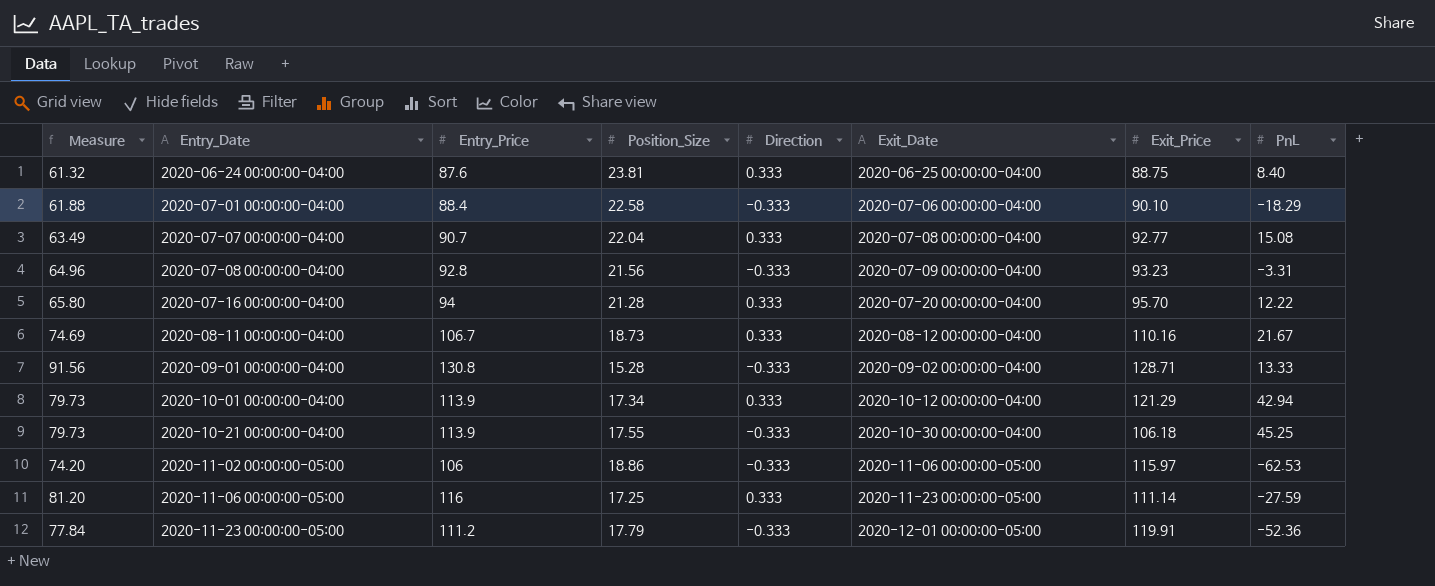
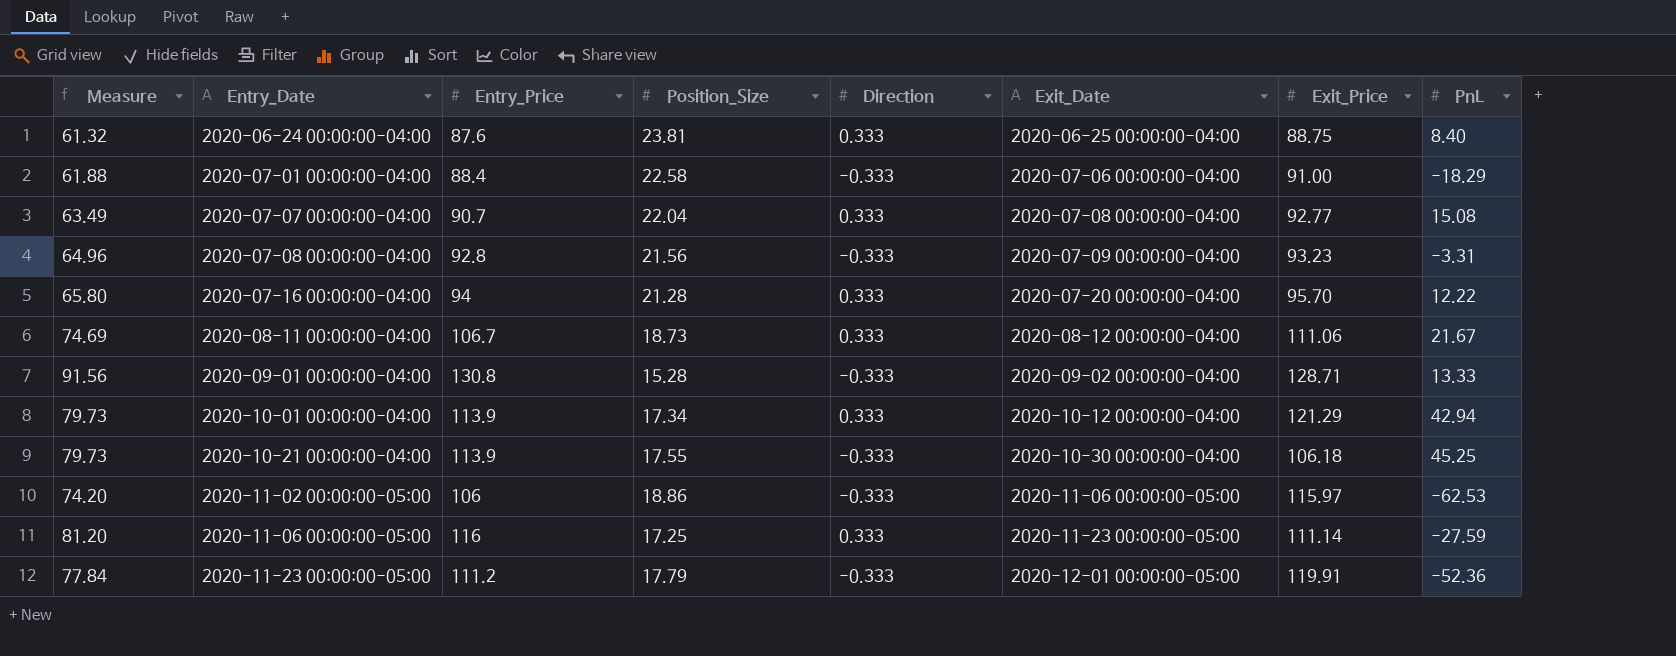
2020-07-01 00:00:00-04:00 | Exit_Price: 90.10 -> 91.00
2020-08-11 00:00:00-04:00 | Exit_Price: 110.16 -> 111.06

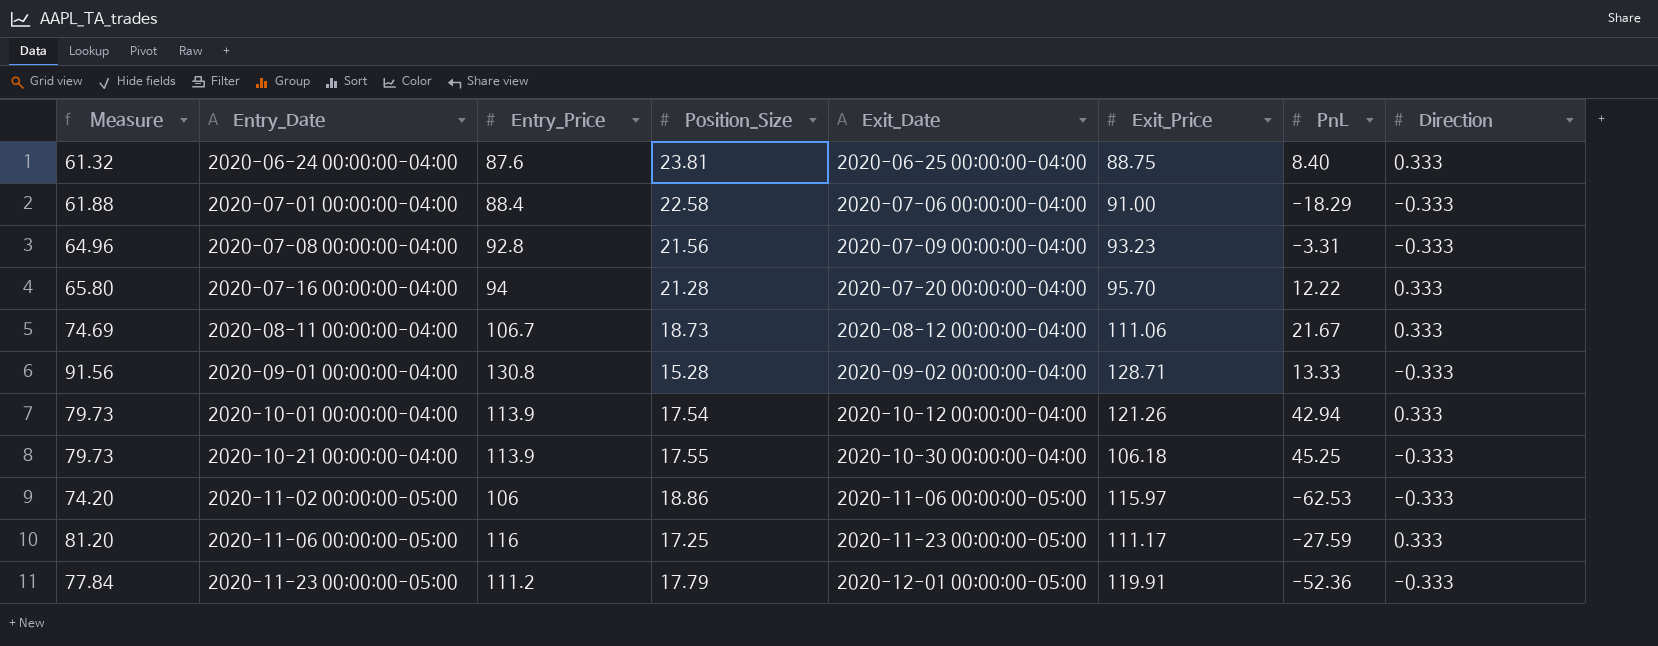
column Direction | position: 5 -> 8
row 2020-07-07 00:00:00-04:00: 63.49 | 90.7 | 22.04 | 0.333 | 2020-07-08 00:00:00-04:00 | 92.77 | 15.08 -> none
2020-10-01 00:00:00-04:00 | Position_Size: 17.34 -> 17.54
2020-10-01 00:00:00-04:00 | Exit_Price: 121.29 -> 121.26
2020-11-06 00:00:00-05:00 | Exit_Price: 111.14 -> 111.17

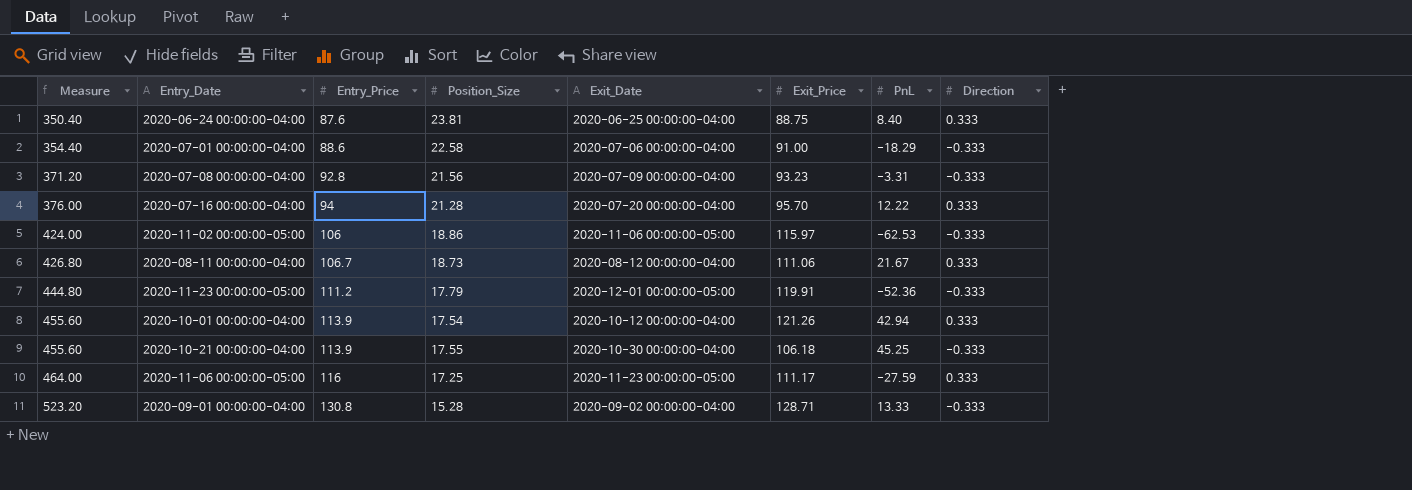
row order: Entry_Date ascending -> Measure ascending
column Measure | formula: [Entry_Price] * 0.7 -> [Entry_Price] * 4
2020-07-01 00:00:00-04:00 | Entry_Price: 88.4 -> 88.6

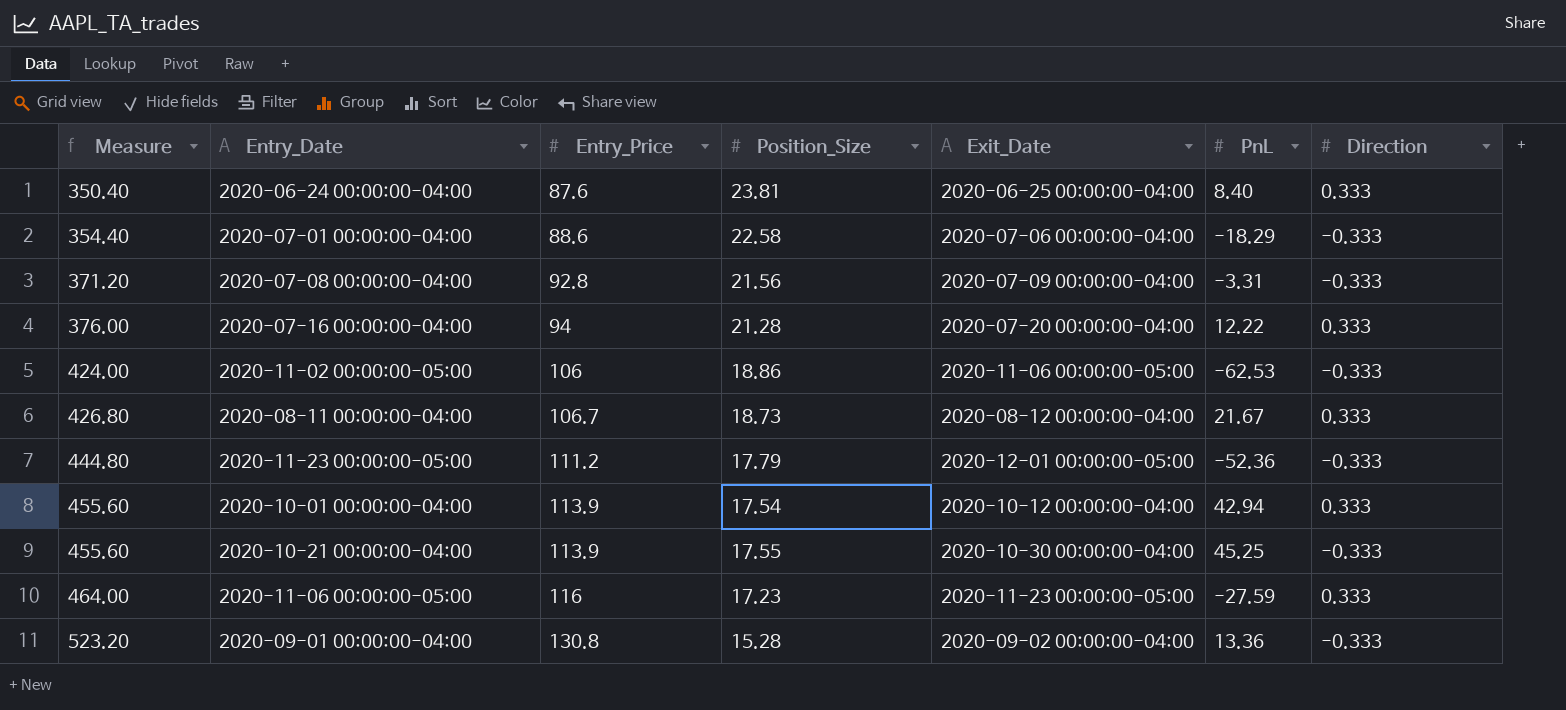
column Exit_Price | position: 6 -> none
2020-11-06 00:00:00-05:00 | Position_Size: 17.25 -> 17.23
2020-09-01 00:00:00-04:00 | PnL: 13.33 -> 13.36

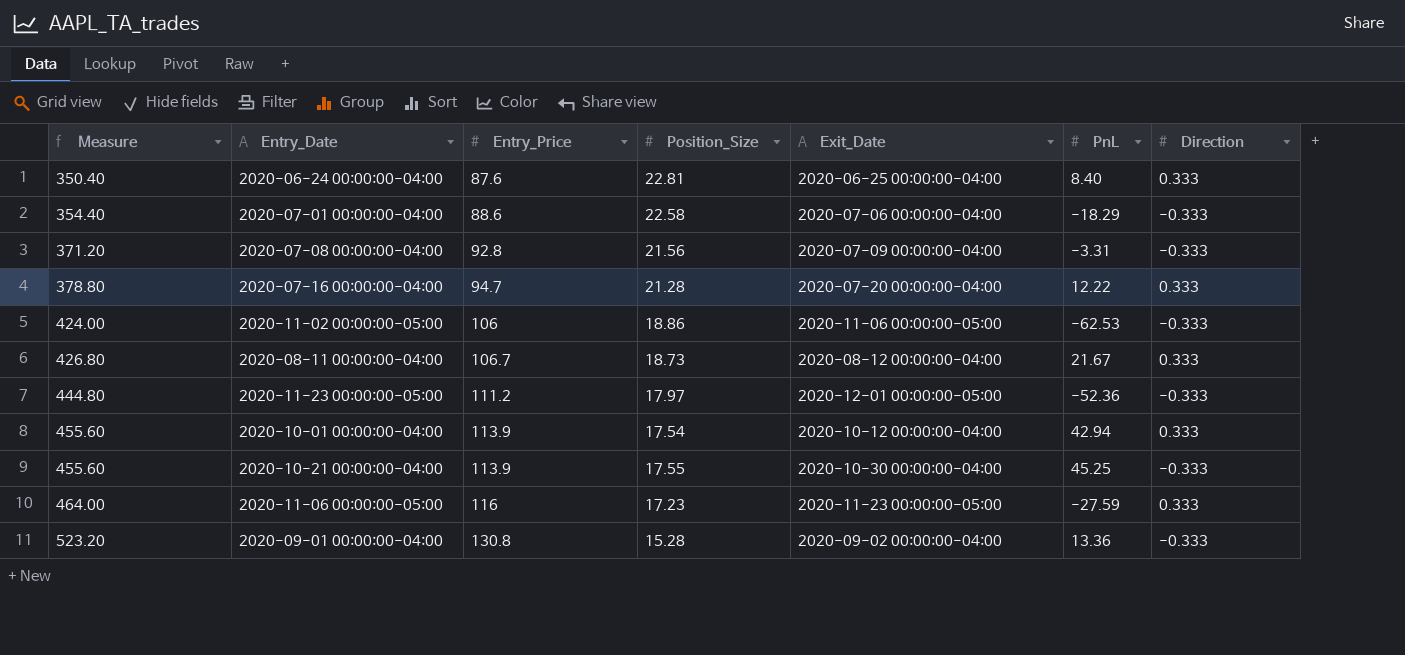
2020-06-24 00:00:00-04:00 | Position_Size: 23.81 -> 22.81
2020-07-16 00:00:00-04:00 | Measure: 376.00 -> 378.80
2020-07-16 00:00:00-04:00 | Entry_Price: 94 -> 94.7
2020-11-23 00:00:00-05:00 | Position_Size: 17.79 -> 17.97

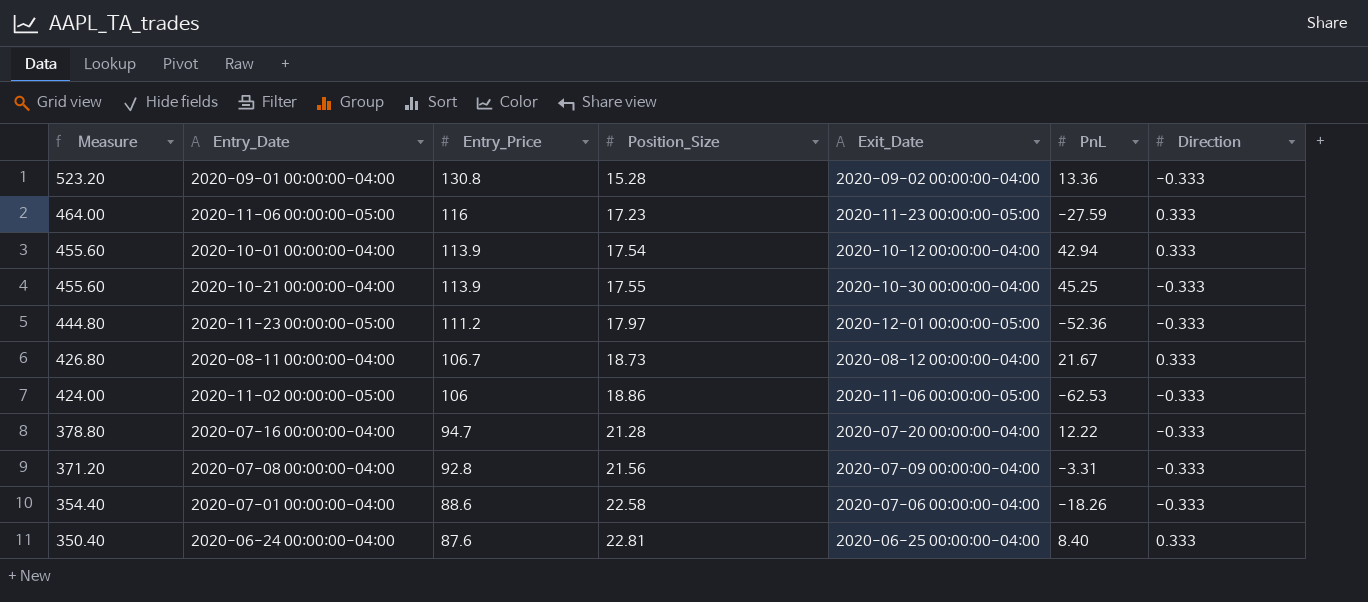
row order: Measure ascending -> Measure descending
2020-07-16 00:00:00-04:00 | Direction: 0.333 -> -0.333
2020-07-01 00:00:00-04:00 | PnL: -18.29 -> -18.26

